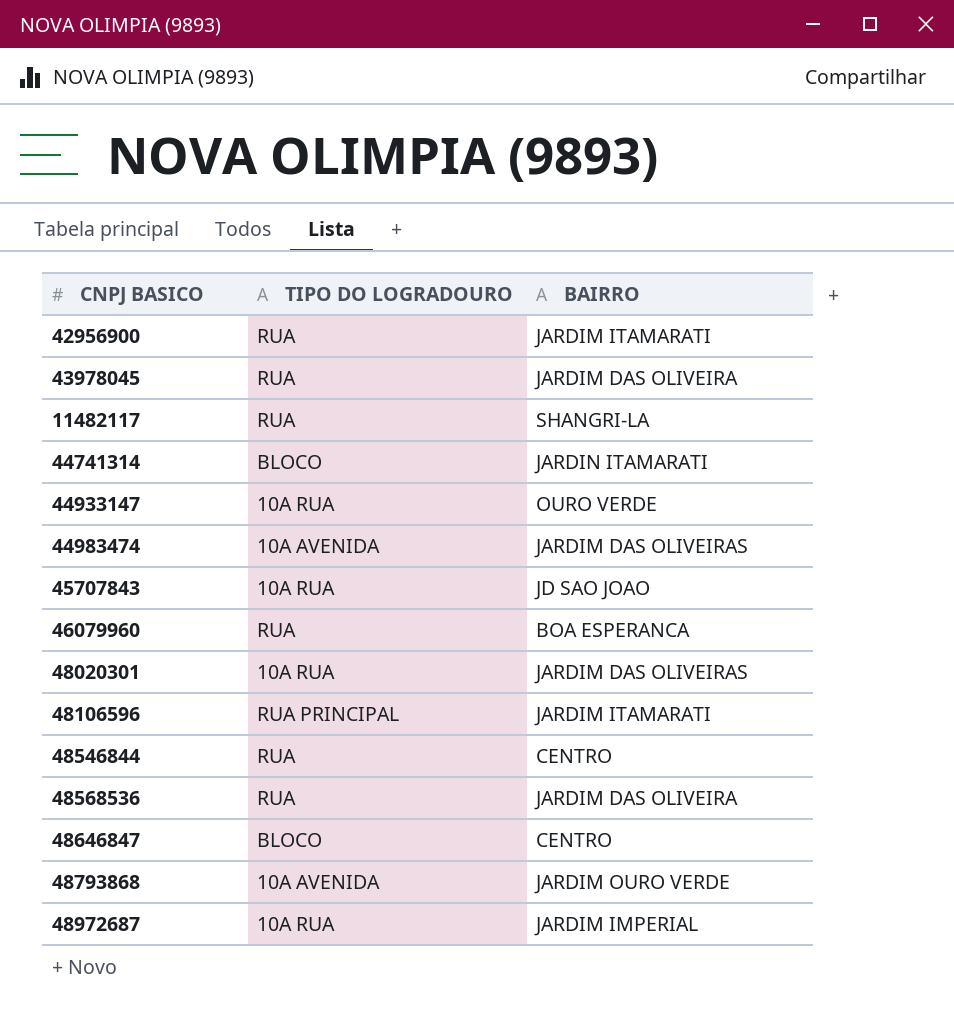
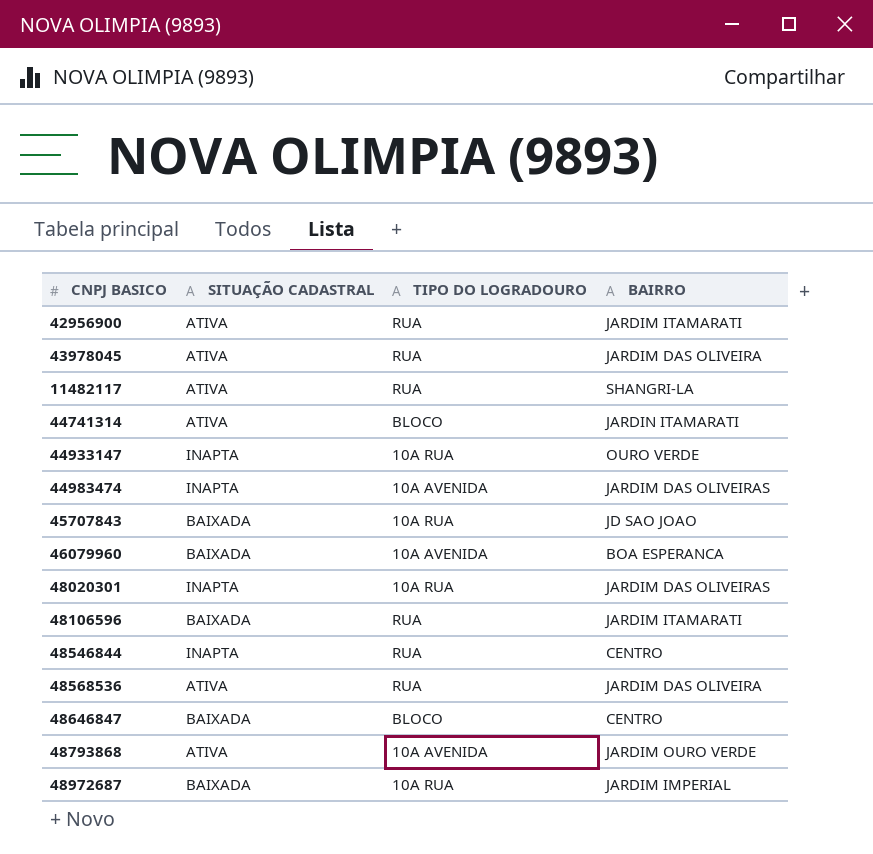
column SITUAÇÃO CADASTRAL | position: none -> 2
46079960 | TIPO DO LOGRADOURO: RUA -> 10A AVENIDA
48106596 | TIPO DO LOGRADOURO: RUA PRINCIPAL -> RUA

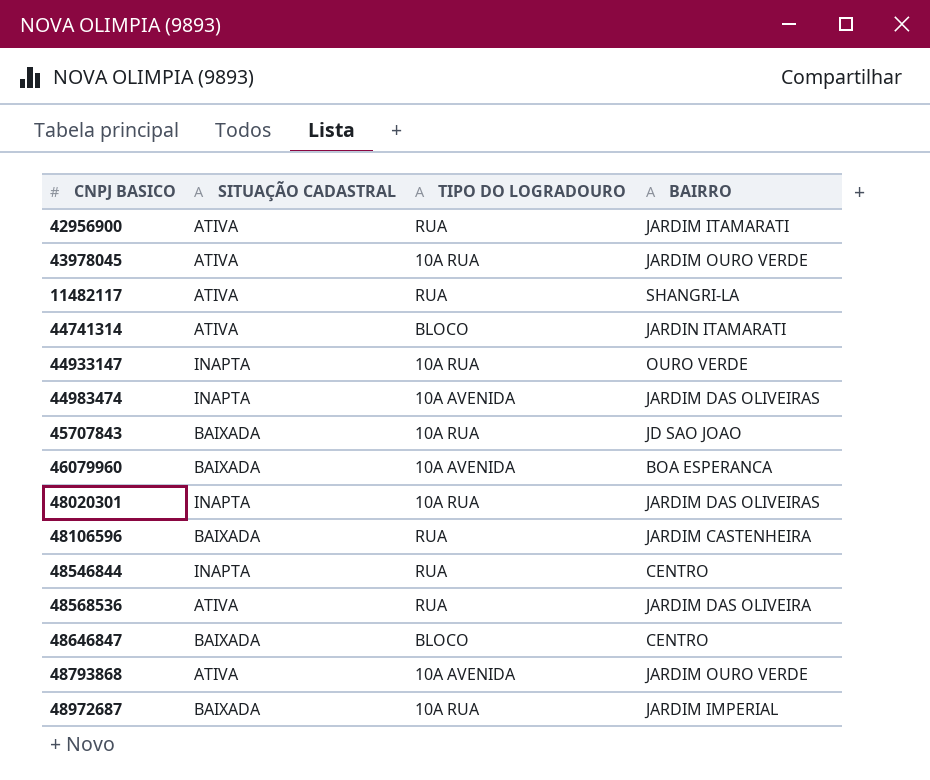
43978045 | TIPO DO LOGRADOURO: RUA -> 10A RUA
43978045 | BAIRRO: JARDIM DAS OLIVEIRA -> JARDIM OURO VERDE
48106596 | BAIRRO: JARDIM ITAMARATI -> JARDIM CASTENHEIRA

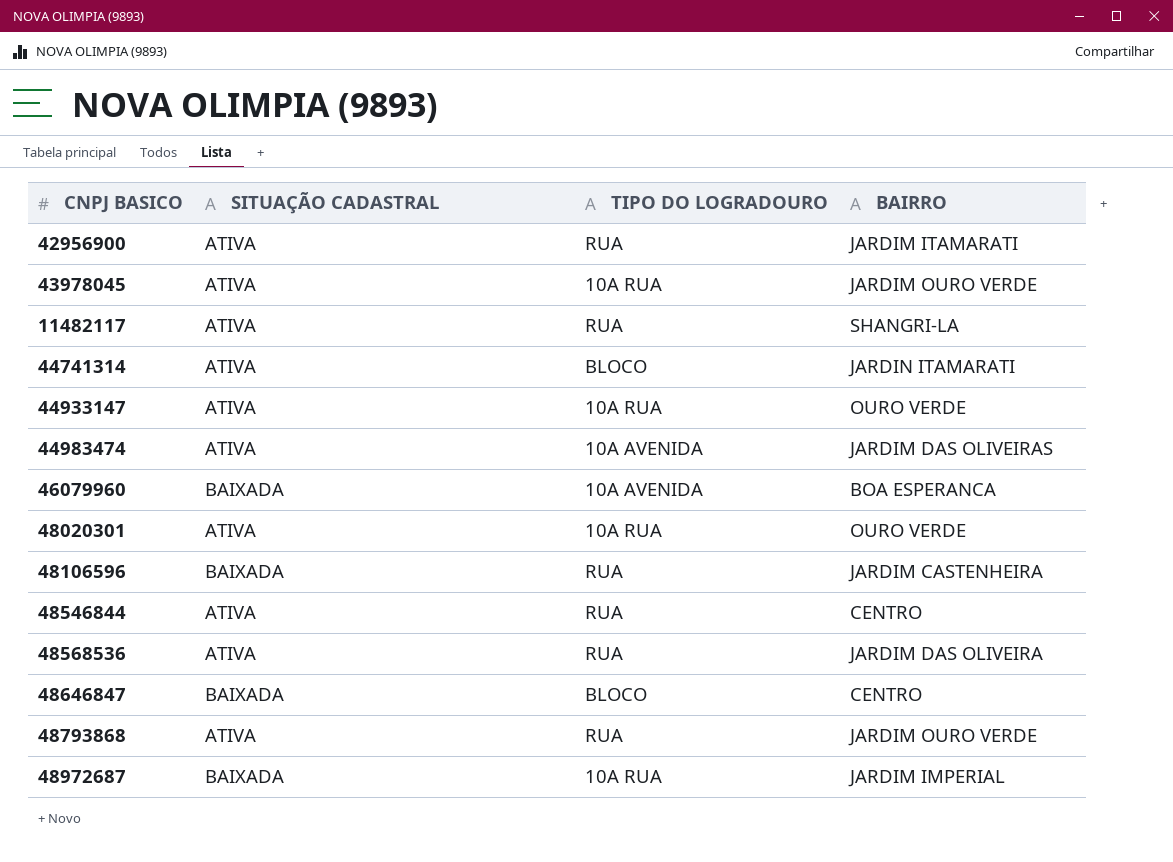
row 45707843: BAIXADA | 10A RUA | JD SAO JOAO -> none
44933147 | SITUAÇÃO CADASTRAL: INAPTA -> ATIVA
44983474 | SITUAÇÃO CADASTRAL: INAPTA -> ATIVA
48020301 | SITUAÇÃO CADASTRAL: INAPTA -> ATIVA
48020301 | BAIRRO: JARDIM DAS OLIVEIRAS -> OURO VERDE
48546844 | SITUAÇÃO CADASTRAL: INAPTA -> ATIVA
48793868 | TIPO DO LOGRADOURO: 10A AVENIDA -> RUA

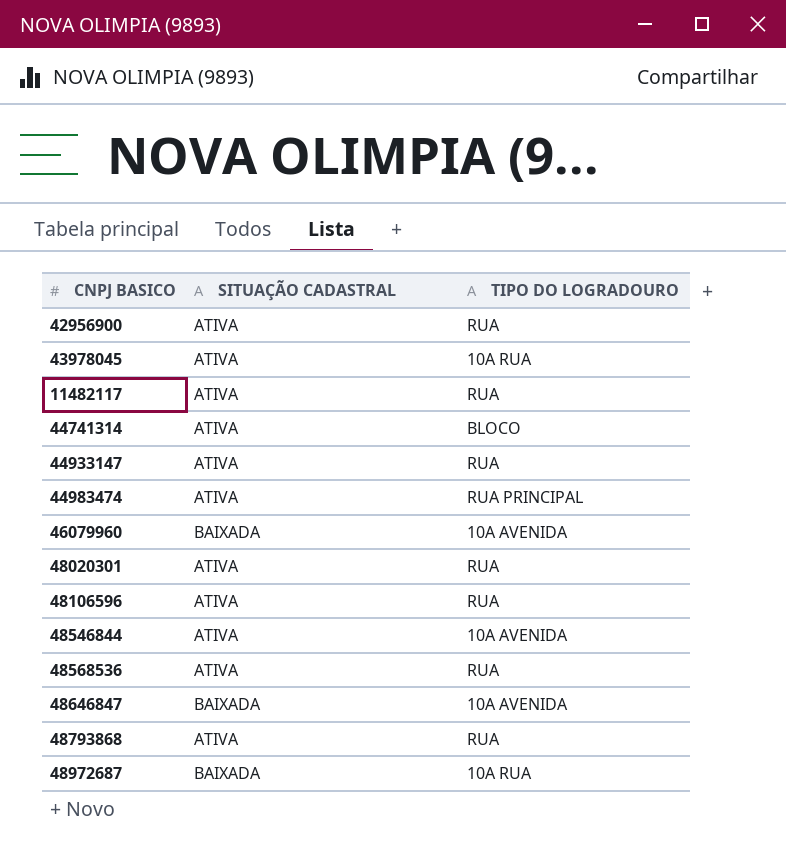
column BAIRRO | position: 4 -> none
44933147 | TIPO DO LOGRADOURO: 10A RUA -> RUA
44983474 | TIPO DO LOGRADOURO: 10A AVENIDA -> RUA PRINCIPAL
48020301 | TIPO DO LOGRADOURO: 10A RUA -> RUA
48106596 | SITUAÇÃO CADASTRAL: BAIXADA -> ATIVA
48546844 | TIPO DO LOGRADOURO: RUA -> 10A AVENIDA
48646847 | TIPO DO LOGRADOURO: BLOCO -> 10A AVENIDA

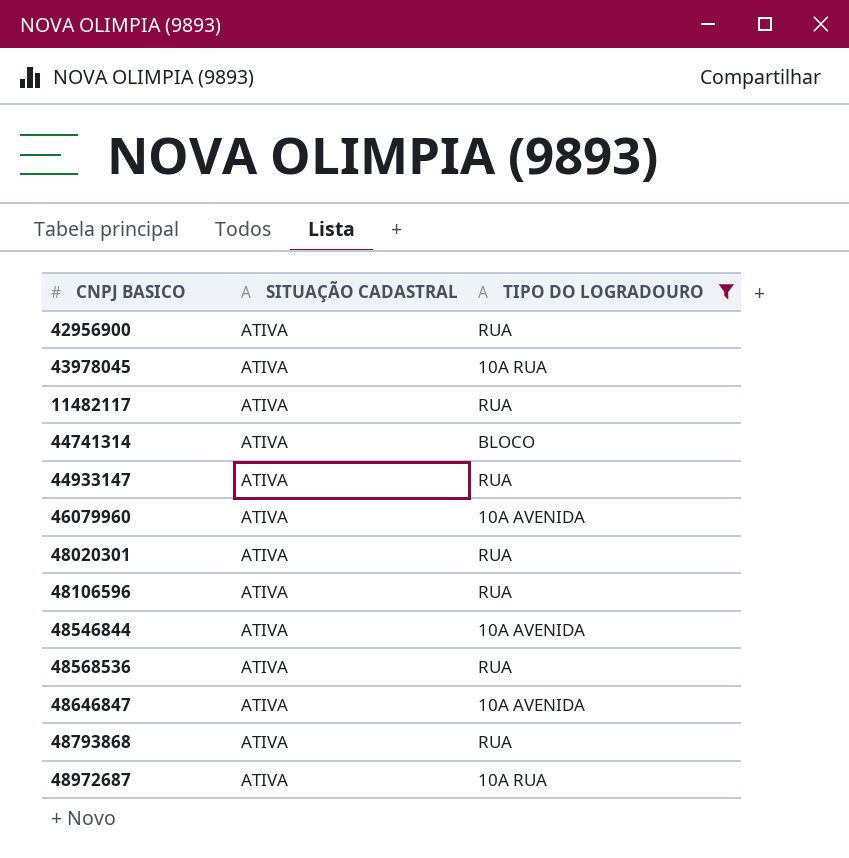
filter: none -> TIPO DO LOGRADOURO != RUA PRINCIPAL
46079960 | SITUAÇÃO CADASTRAL: BAIXADA -> ATIVA
48646847 | SITUAÇÃO CADASTRAL: BAIXADA -> ATIVA
48972687 | SITUAÇÃO CADASTRAL: BAIXADA -> ATIVA

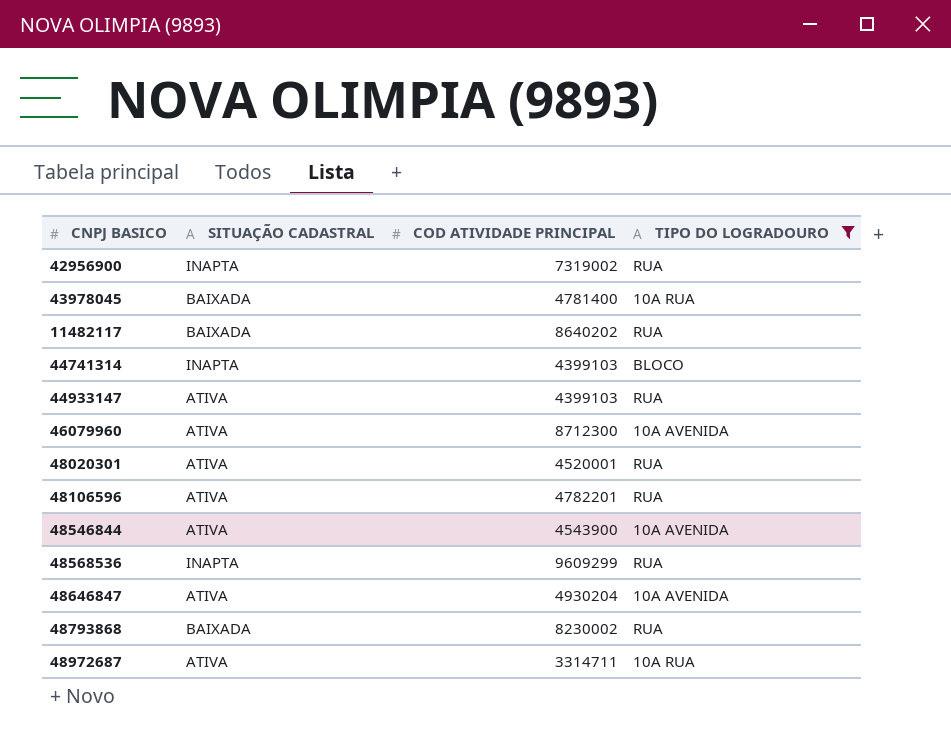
column COD ATIVIDADE PRINCIPAL | position: none -> 3
42956900 | SITUAÇÃO CADASTRAL: ATIVA -> INAPTA
43978045 | SITUAÇÃO CADASTRAL: ATIVA -> BAIXADA
11482117 | SITUAÇÃO CADASTRAL: ATIVA -> BAIXADA
44741314 | SITUAÇÃO CADASTRAL: ATIVA -> INAPTA
48568536 | SITUAÇÃO CADASTRAL: ATIVA -> INAPTA
48793868 | SITUAÇÃO CADASTRAL: ATIVA -> BAIXADA

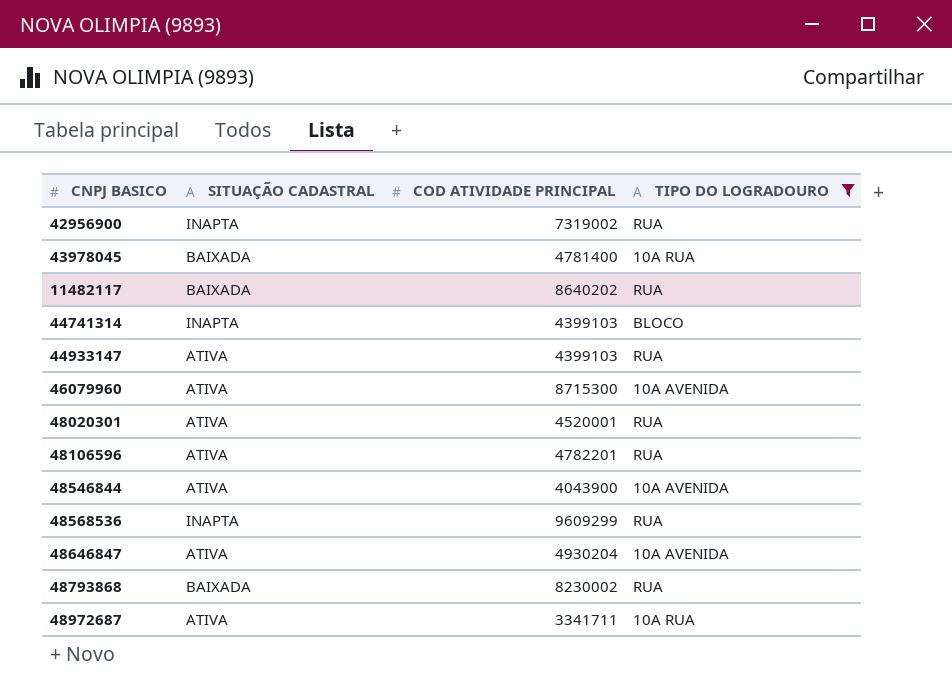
46079960 | COD ATIVIDADE PRINCIPAL: 8712300 -> 8715300
48546844 | COD ATIVIDADE PRINCIPAL: 4543900 -> 4043900
48972687 | COD ATIVIDADE PRINCIPAL: 3314711 -> 3341711

